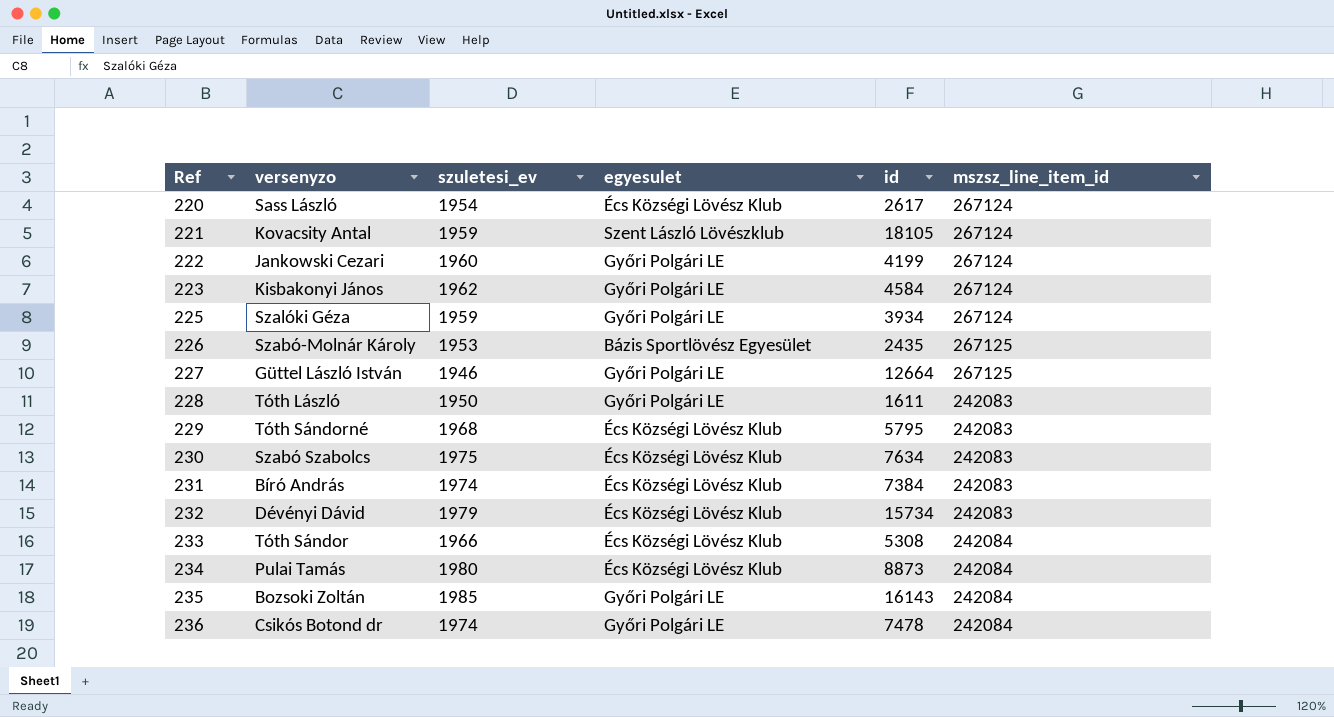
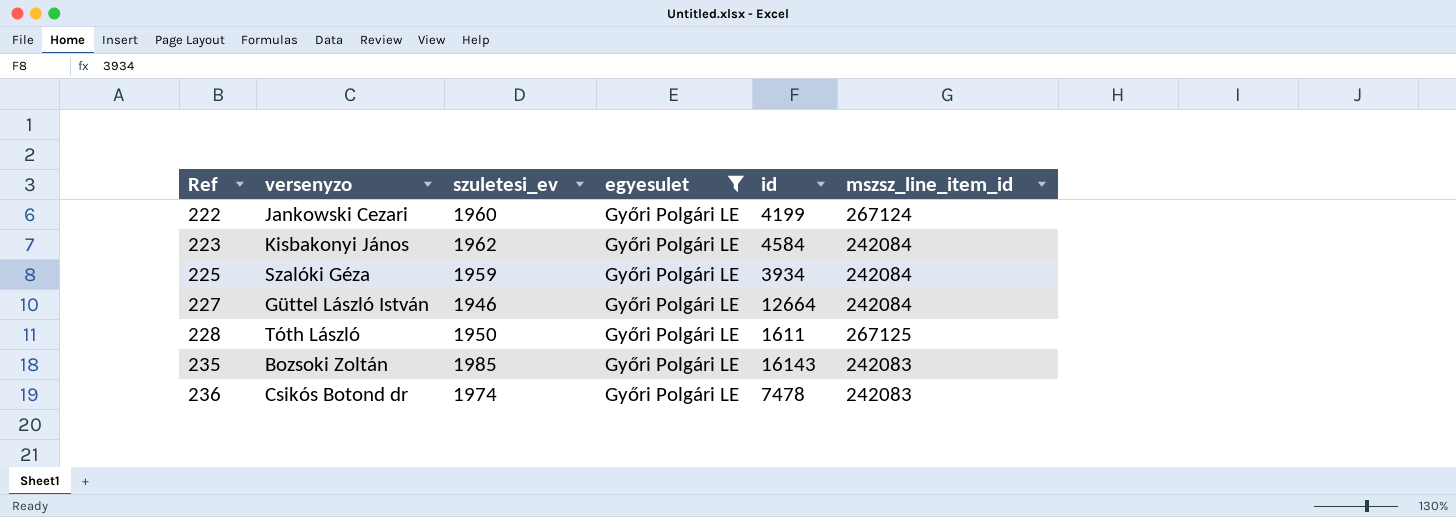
filter: none -> egyesulet = Győri Polgári LE
223 | mszsz_line_item_id: 267124 -> 242084
225 | mszsz_line_item_id: 267124 -> 242084
227 | mszsz_line_item_id: 267125 -> 242084
228 | mszsz_line_item_id: 242083 -> 267125
235 | mszsz_line_item_id: 242084 -> 242083
236 | mszsz_line_item_id: 242084 -> 242083

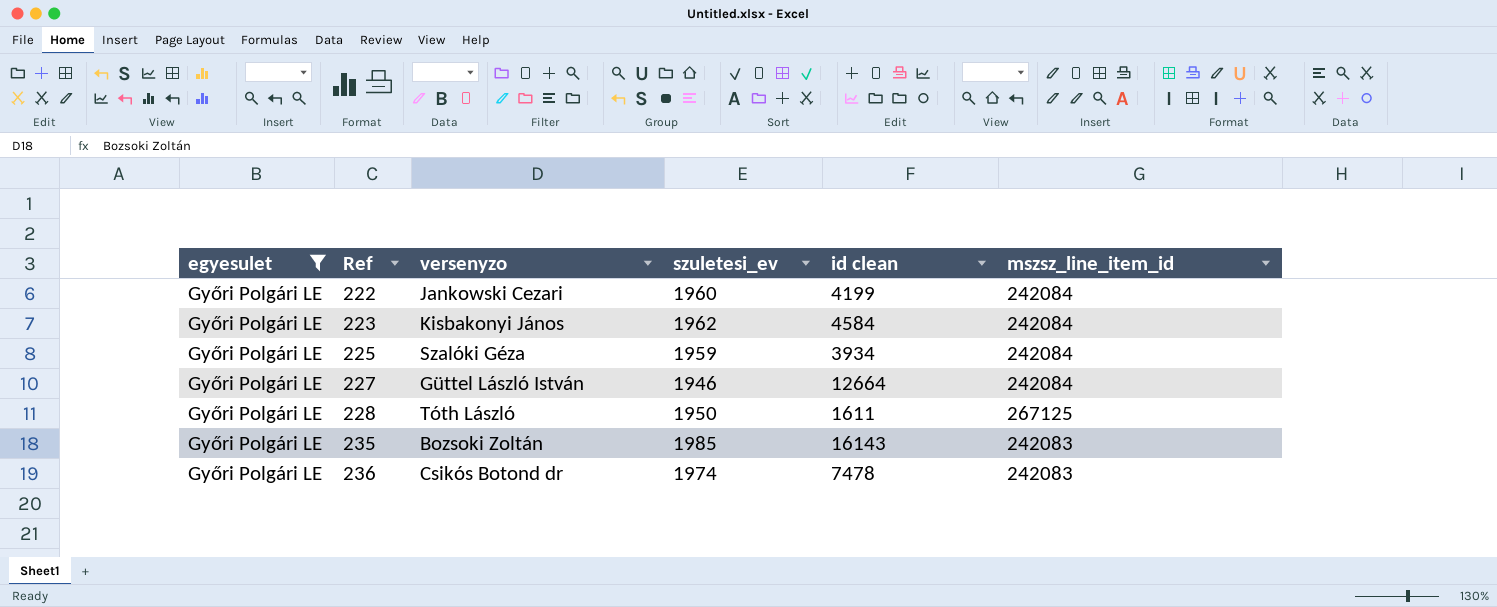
column egyesulet | position: 4 -> 1
column name: id -> id clean
222 | mszsz_line_item_id: 267124 -> 242084

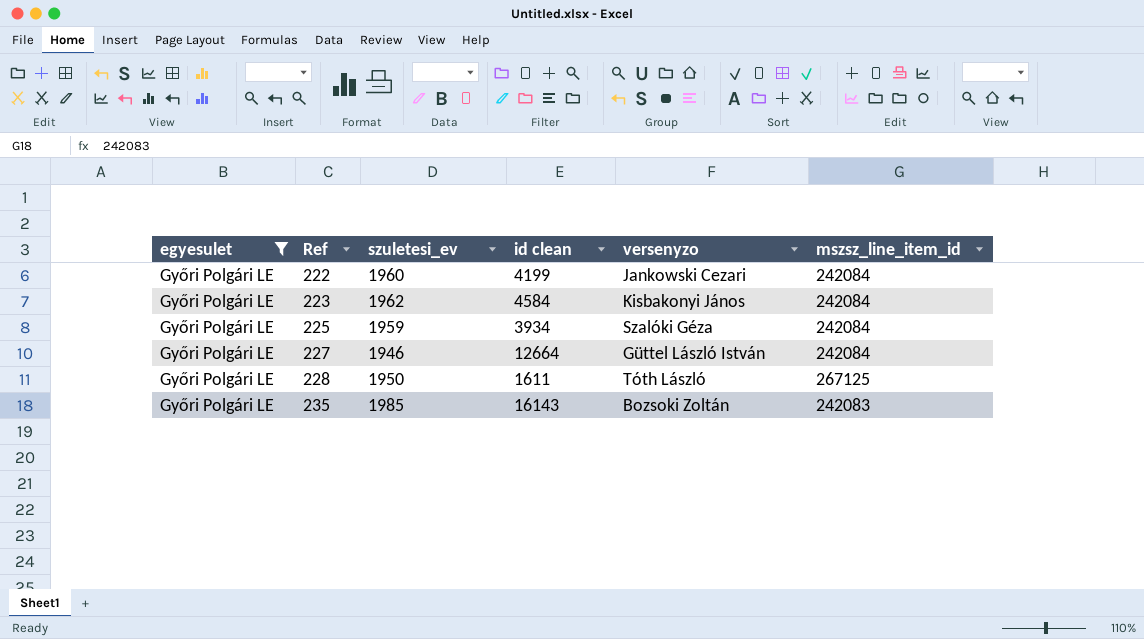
column versenyzo | position: 3 -> 5
row 236: Győri Polgári LE | Csikós Botond dr | 1974 | 7478 | 242083 -> none

